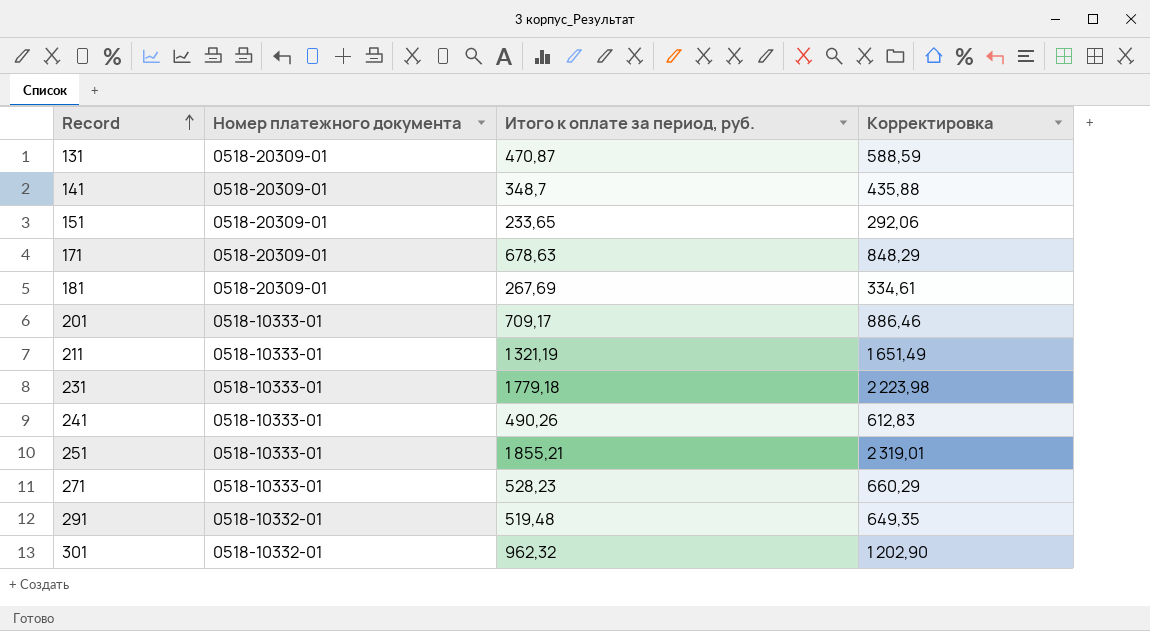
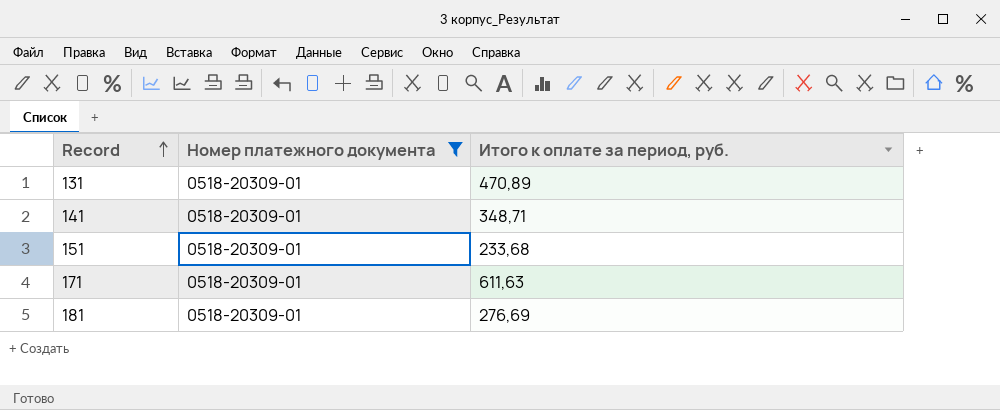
filter: none -> Номер платежного документа = 0518-20309-01
column Корректировка | formula: [Итого к оплате за период, руб.] * 1,25 -> none
131 | Итого к оплате за период, руб.: 470,87 -> 470,89
141 | Итого к оплате за период, руб.: 348,7 -> 348,71
151 | Итого к оплате за период, руб.: 233,65 -> 233,68
171 | Итого к оплате за период, руб.: 678,63 -> 611,63
181 | Итого к оплате за период, руб.: 267,69 -> 276,69

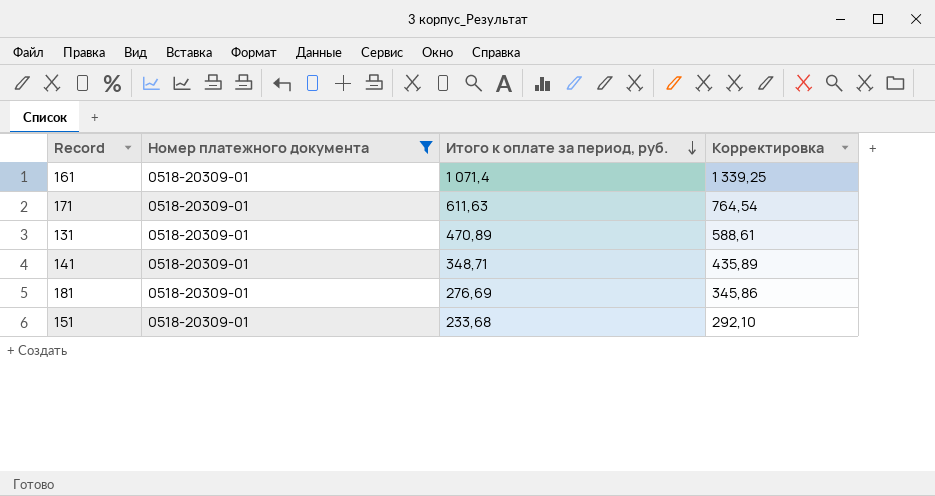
row order: Record ascending -> Итого к оплате за период, руб. descending
column Корректировка | formula: none -> [Итого к оплате за период, руб.] * 1,25
row 161: none -> 0518-20309-01 | 1 071,4 | 1 339,25

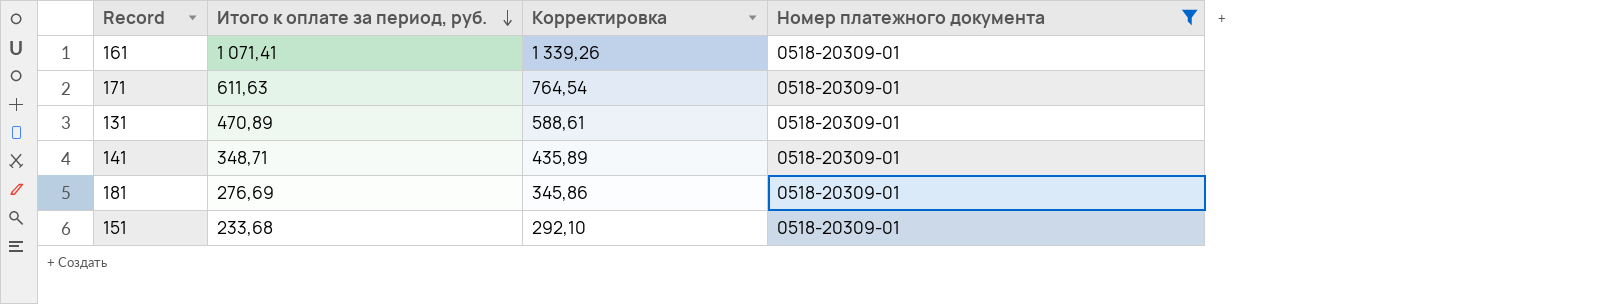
column Номер платежного документа | position: 2 -> 4
161 | Итого к оплате за период, руб.: 1 071,4 -> 1 071,41
161 | Корректировка: 1 339,25 -> 1 339,26

